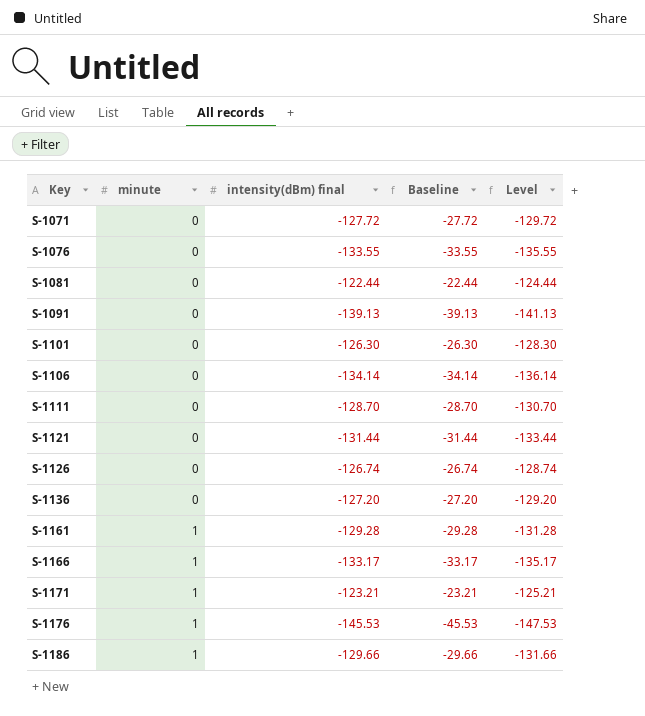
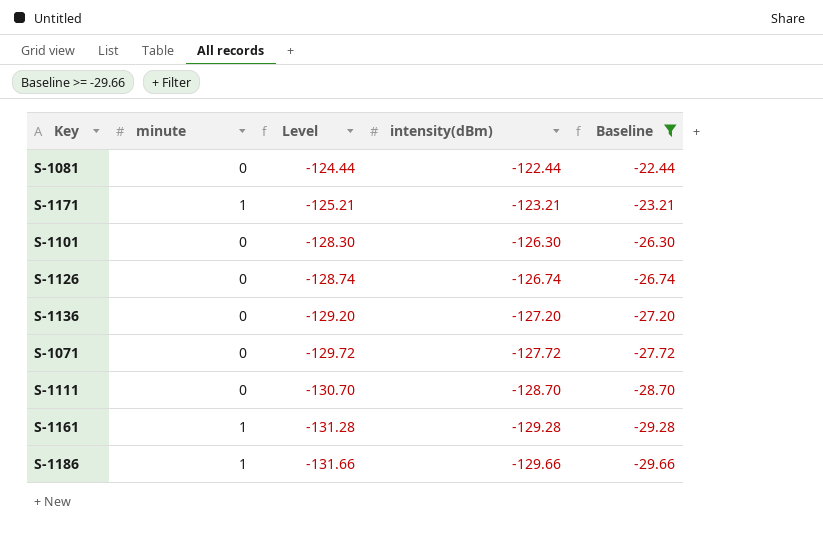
filter: none -> Baseline >= -29.66
row order: Key ascending -> Level descending
column Level | position: 5 -> 3
column name: intensity(dBm) final -> intensity(dBm)

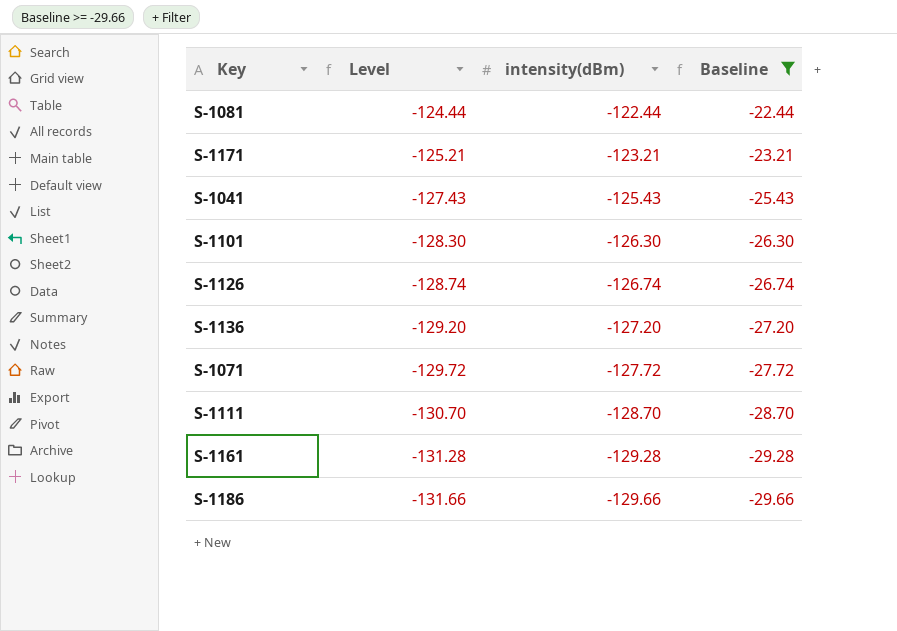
column minute | position: 2 -> none
row S-1041: none -> -127.43 | -125.43 | -25.43

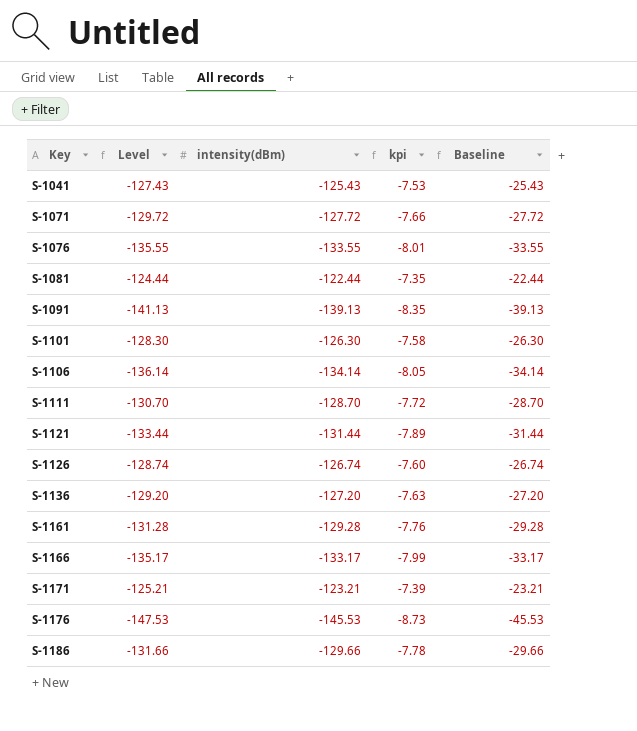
filter: Baseline >= -29.66 -> none
row order: Level descending -> Key ascending
column kpi | formula: none -> [intensity(dBm)] * 0.06

